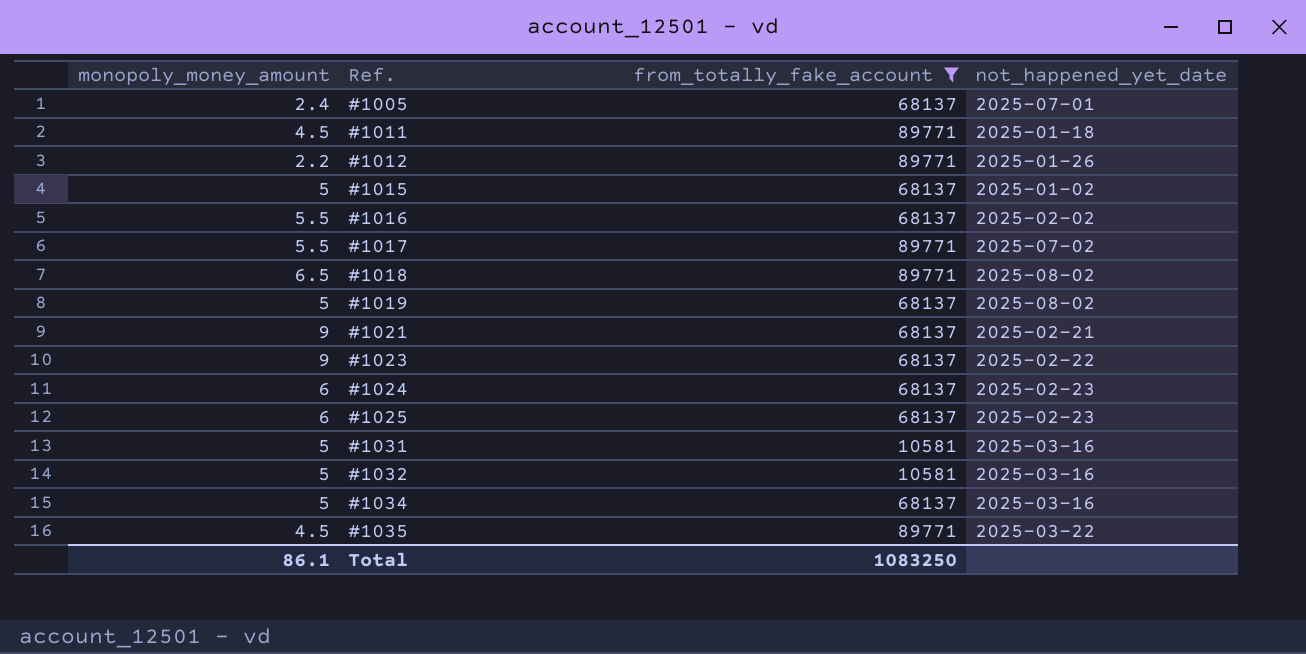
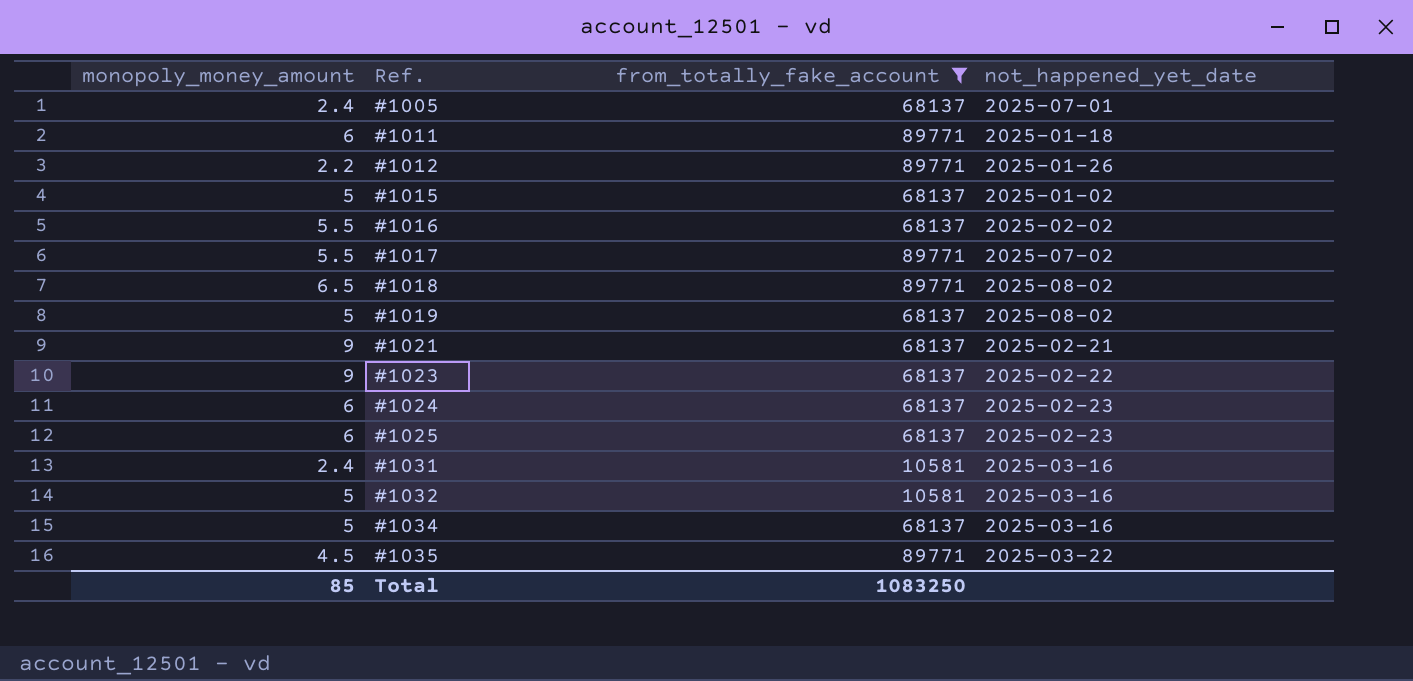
#1011 | monopoly_money_amount: 4.5 -> 6
#1031 | monopoly_money_amount: 5 -> 2.4
Total | monopoly_money_amount: 86.1 -> 85

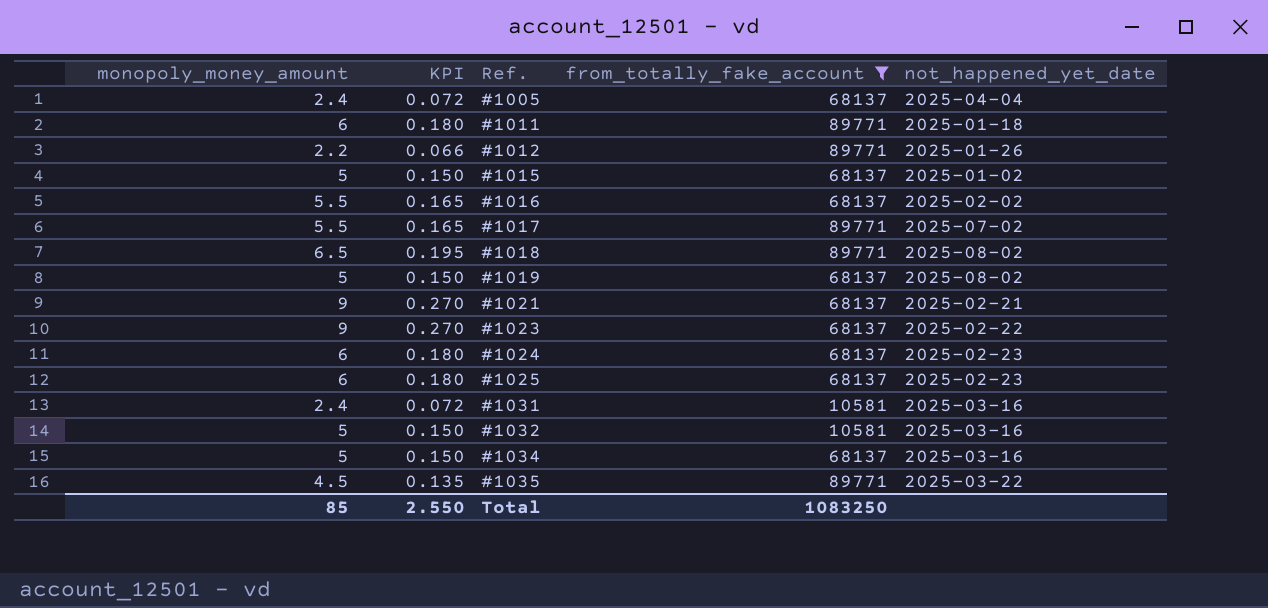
column KPI | formula: none -> [monopoly_money_amount] * 0.03
#1005 | not_happened_yet_date: 2025-07-01 -> 2025-04-04

